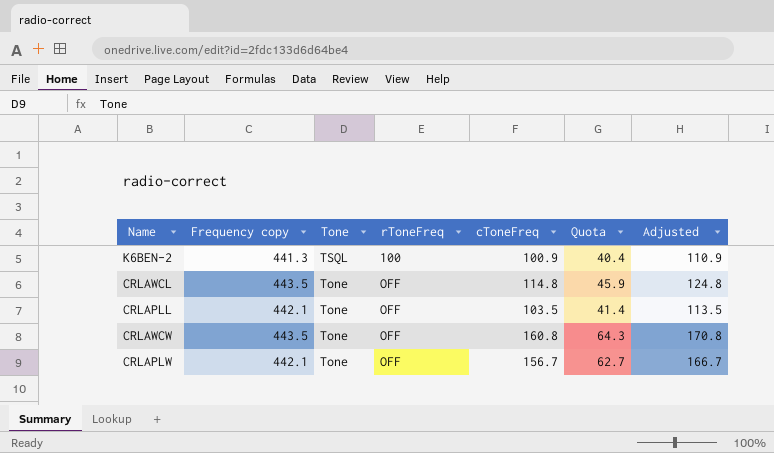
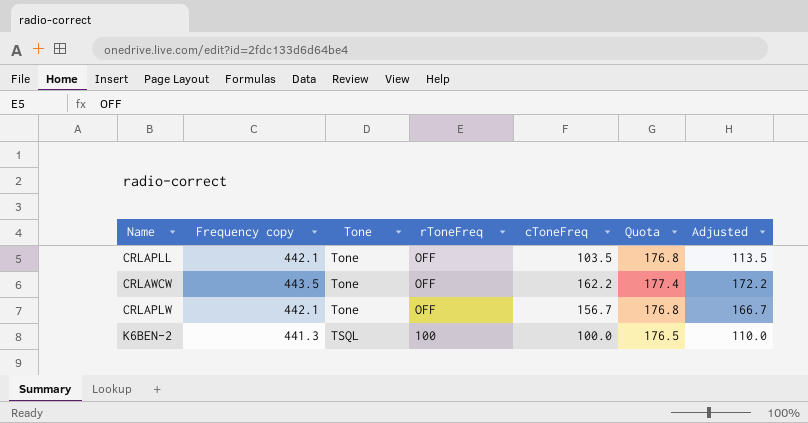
row order: Tone descending -> Tone ascending
column Quota | formula: [cToneFreq] * 0.4 -> [Frequency copy] * 0.4
row CRLAWCL: 443.5 | Tone | OFF | 114.8 | 45.9 | 124.8 -> none
CRLAWCW | cToneFreq: 160.8 -> 162.2
CRLAWCW | Adjusted: 170.8 -> 172.2
K6BEN-2 | cToneFreq: 100.9 -> 100.0
K6BEN-2 | Adjusted: 110.9 -> 110.0

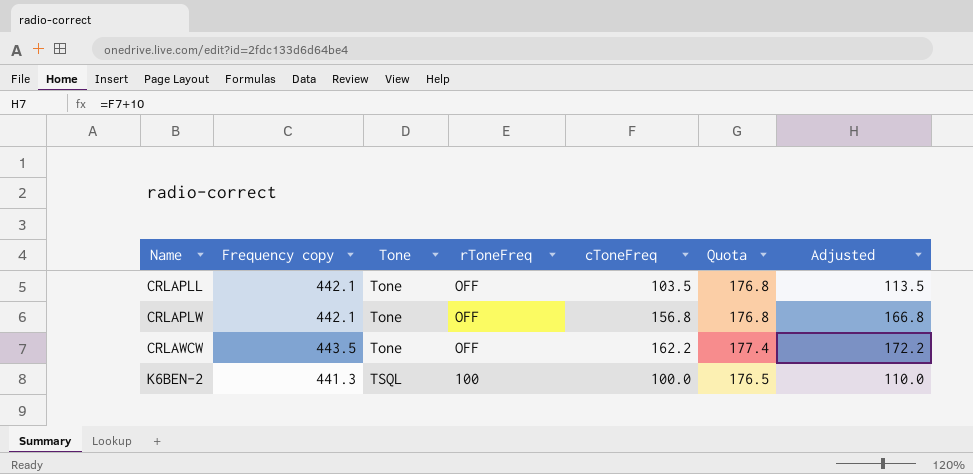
row order: Tone ascending -> Name ascending
CRLAPLW | cToneFreq: 156.7 -> 156.8
CRLAPLW | Adjusted: 166.7 -> 166.8

